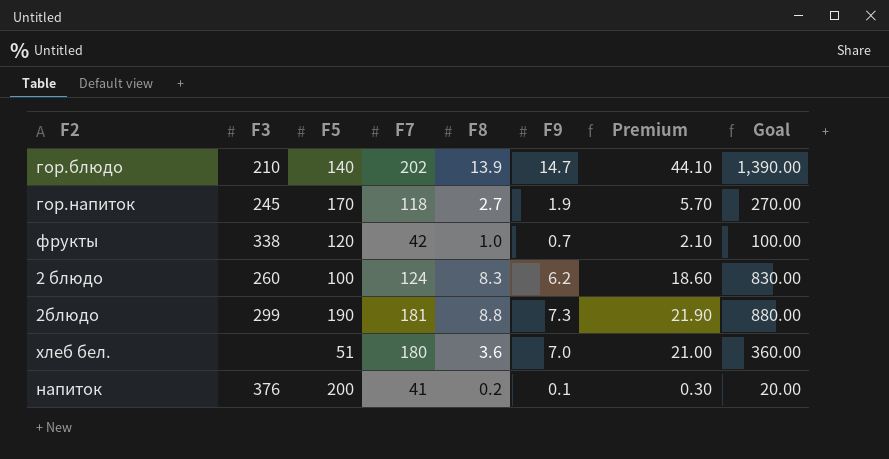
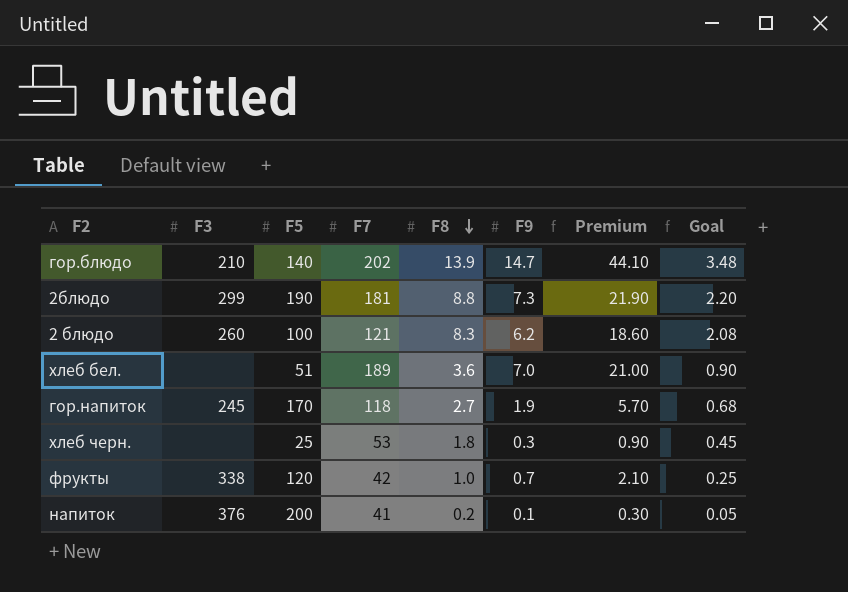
row order: none -> F8 descending
column Goal | formula: [F8] * 100 -> [F8] * 0.25
2 блюдо | F7: 124 -> 121
хлеб бел. | F7: 180 -> 189
row хлеб черн.: none -> none | 25 | 53 | 1.8 | 0.3 | 0.90 | 0.45

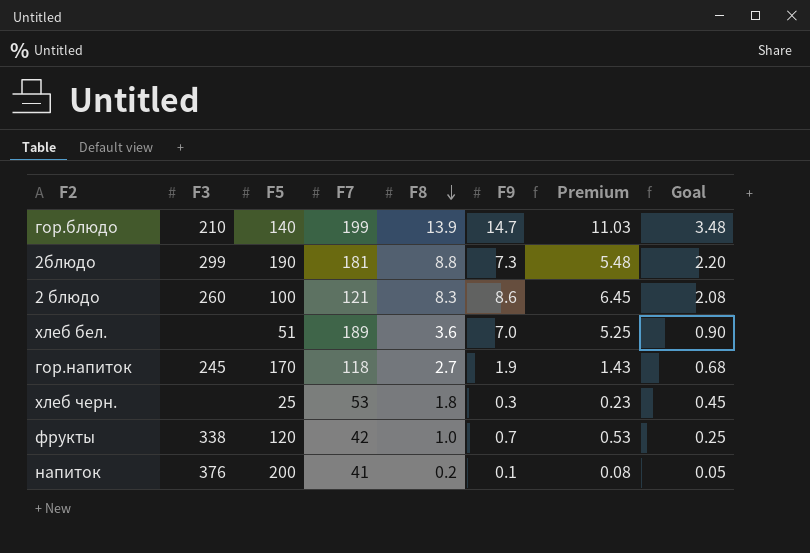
column Premium | formula: [F9] * 3 -> [F9] * 0.75
гор.блюдо | F7: 202 -> 199
2 блюдо | F9: 6.2 -> 8.6

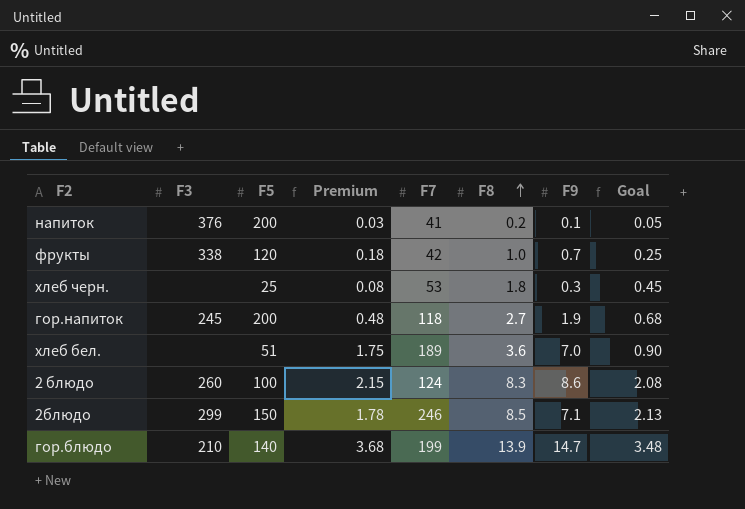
row order: F8 descending -> F8 ascending
column Premium | formula: [F9] * 0.75 -> [F9] * 0.25
column Premium | position: 7 -> 4
гор.напиток | F5: 170 -> 200
2 блюдо | F7: 121 -> 124
2блюдо | F5: 190 -> 150
2блюдо | F7: 181 -> 246
2блюдо | F8: 8.8 -> 8.5
2блюдо | F9: 7.3 -> 7.1
2блюдо | Goal: 2.20 -> 2.13

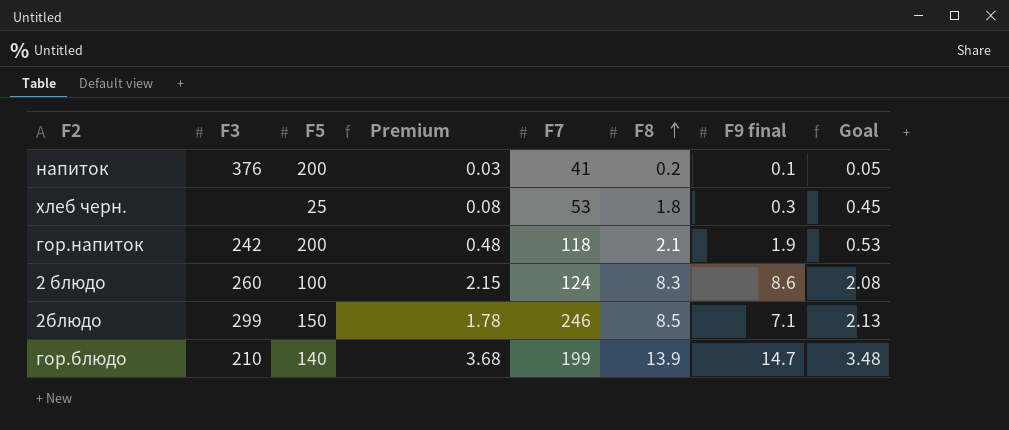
column name: F9 -> F9 final
row фрукты: 338 | 120 | 0.18 | 42 | 1.0 | 0.7 | 0.25 -> none
row хлеб бел.: none | 51 | 1.75 | 189 | 3.6 | 7.0 | 0.90 -> none
гор.напиток | F3: 245 -> 242
гор.напиток | F8: 2.7 -> 2.1
гор.напиток | Goal: 0.68 -> 0.53

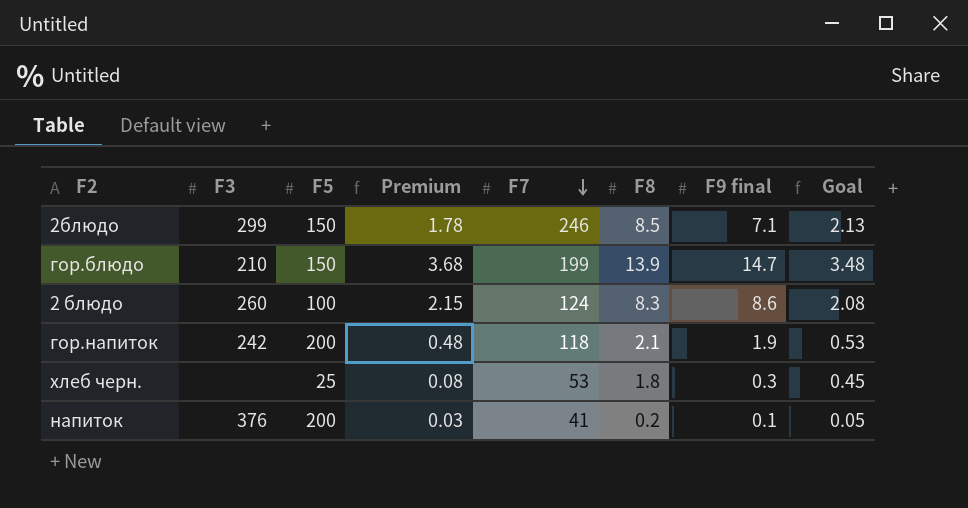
row order: F8 ascending -> F7 descending
гор.блюдо | F5: 140 -> 150

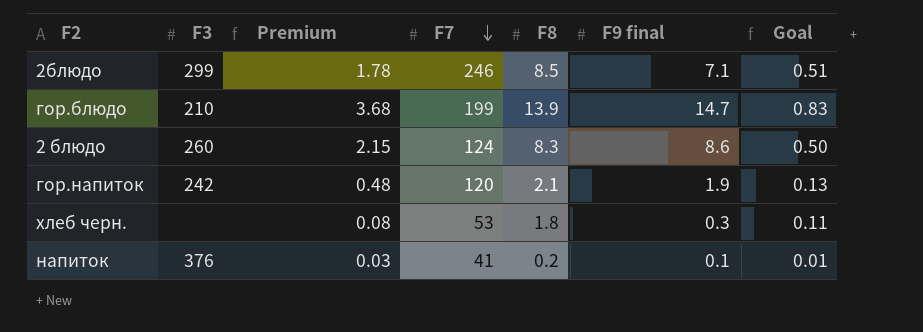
column F5 | position: 3 -> none
column Goal | formula: [F8] * 0.25 -> [F8] * 0.06
гор.напиток | F7: 118 -> 120

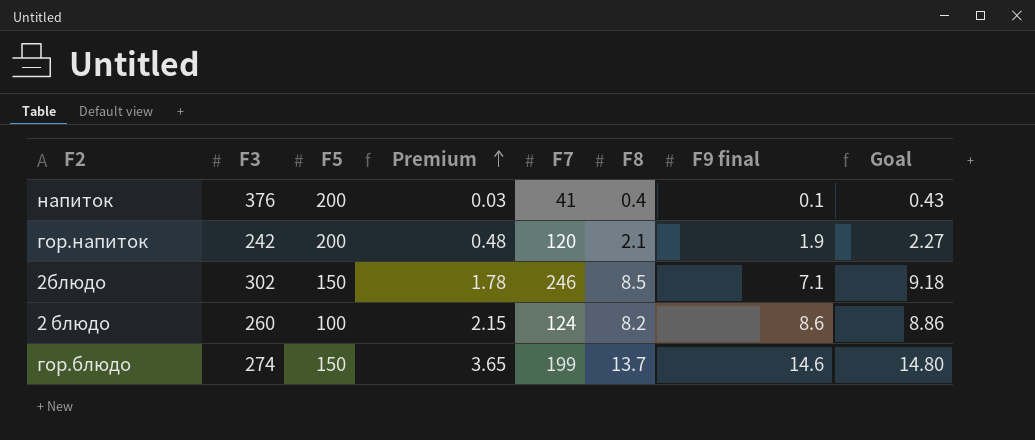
row order: F7 descending -> Premium ascending
column F5 | position: none -> 3
column Goal | formula: [F8] * 0.06 -> [F8] * 1.08
row хлеб черн.: none | 0.08 | 53 | 1.8 | 0.3 | 0.11 -> none
напиток | F8: 0.2 -> 0.4
2блюдо | F3: 299 -> 302
2 блюдо | F8: 8.3 -> 8.2
гор.блюдо | F3: 210 -> 274
гор.блюдо | Premium: 3.68 -> 3.65
гор.блюдо | F8: 13.9 -> 13.7
гор.блюдо | F9 final: 14.7 -> 14.6

